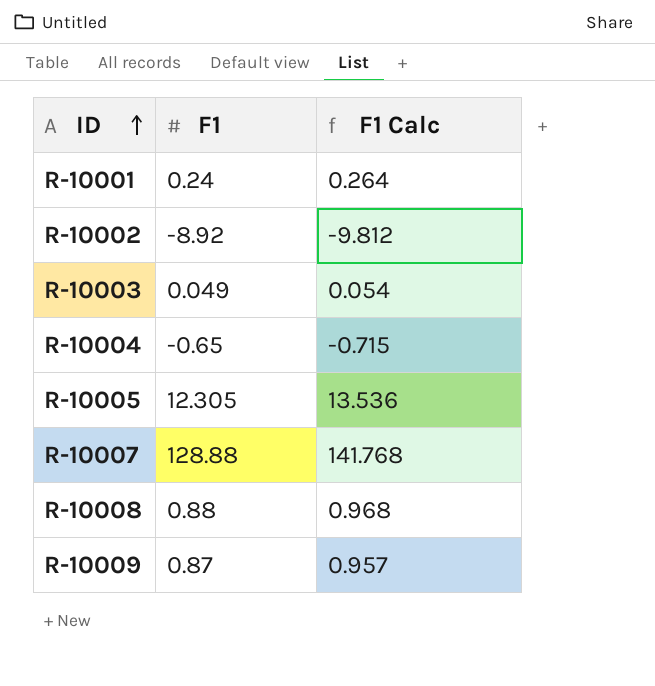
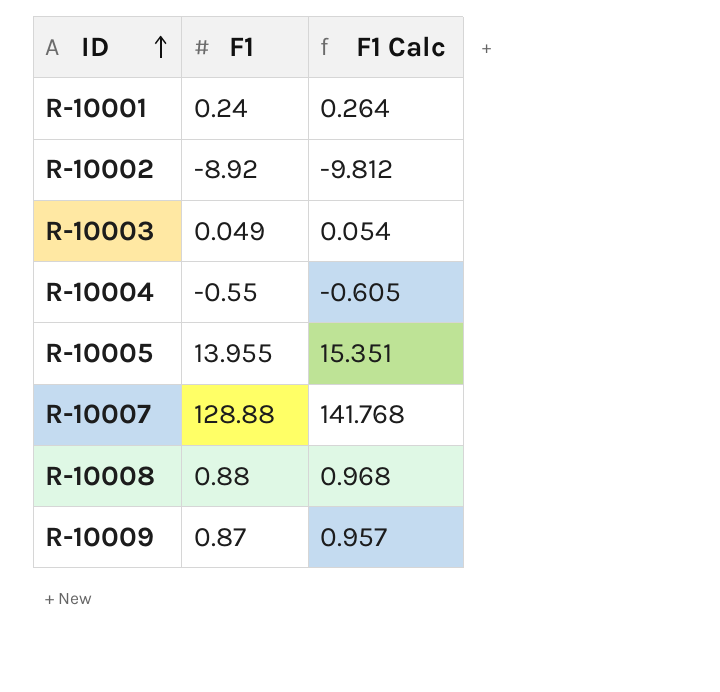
R-10004 | F1: -0.65 -> -0.55
R-10004 | F1 Calc: -0.715 -> -0.605
R-10005 | F1: 12.305 -> 13.955
R-10005 | F1 Calc: 13.536 -> 15.351

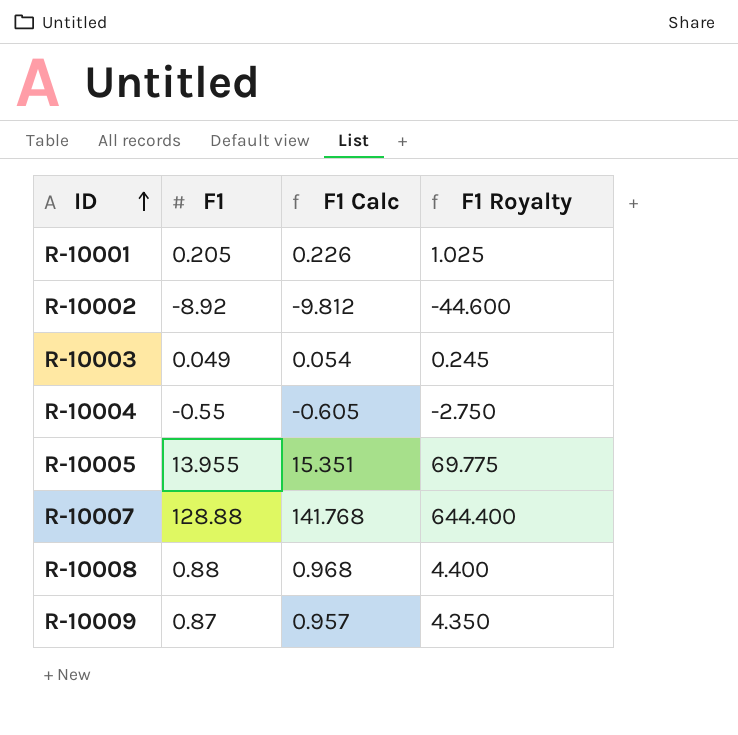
column F1 Royalty | formula: none -> [F1] * 5
R-10001 | F1: 0.24 -> 0.205
R-10001 | F1 Calc: 0.264 -> 0.226

